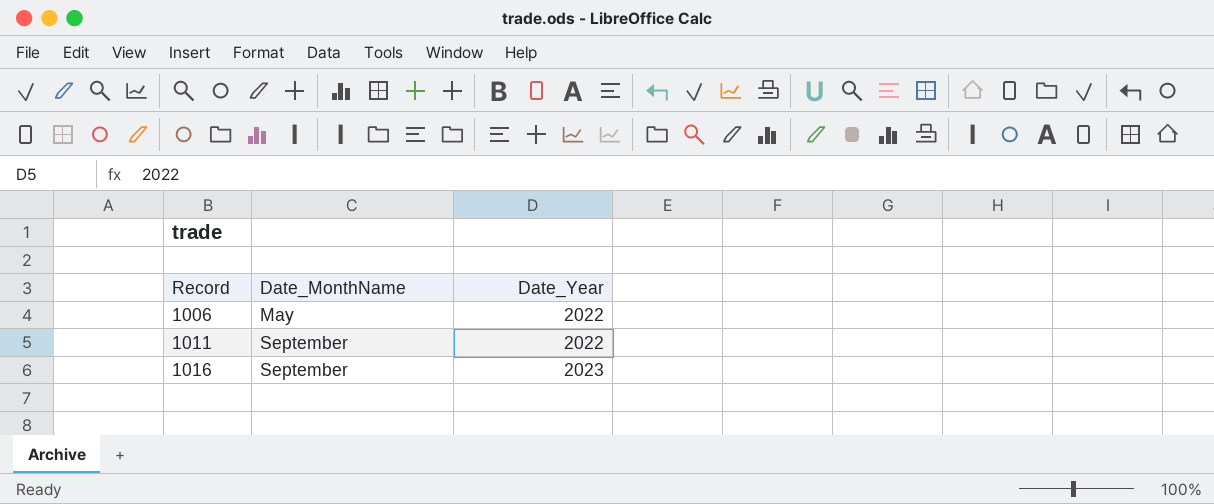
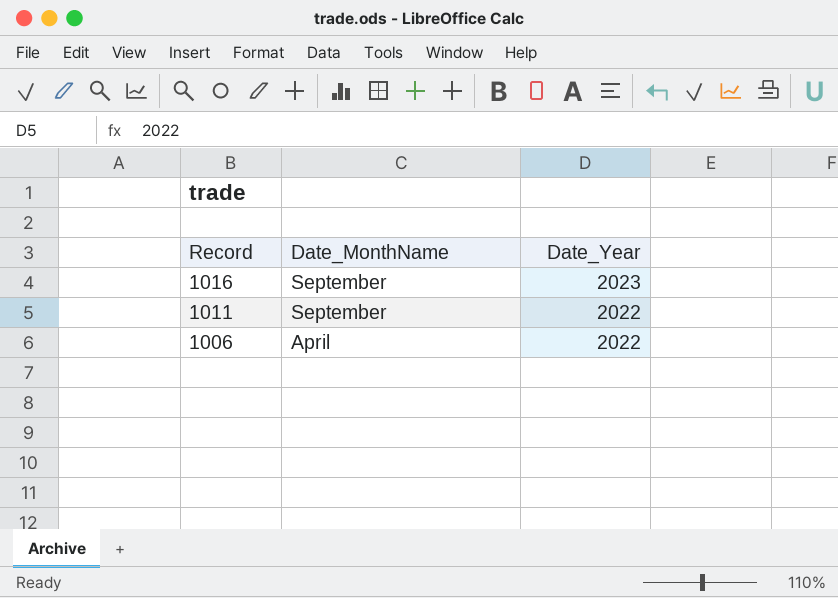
row order: Record ascending -> Record descending
1006 | Date_MonthName: May -> April

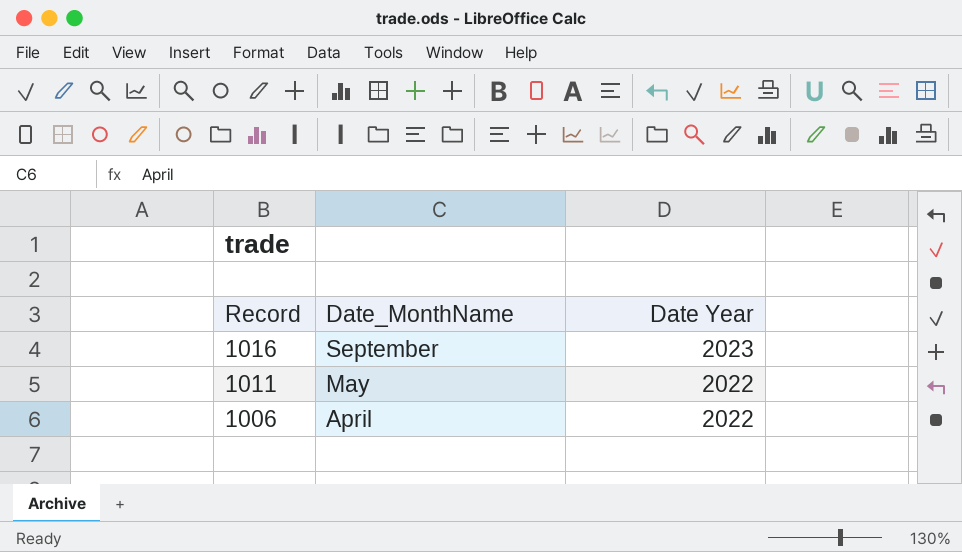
column name: Date_Year -> Date Year
1011 | Date_MonthName: September -> May

